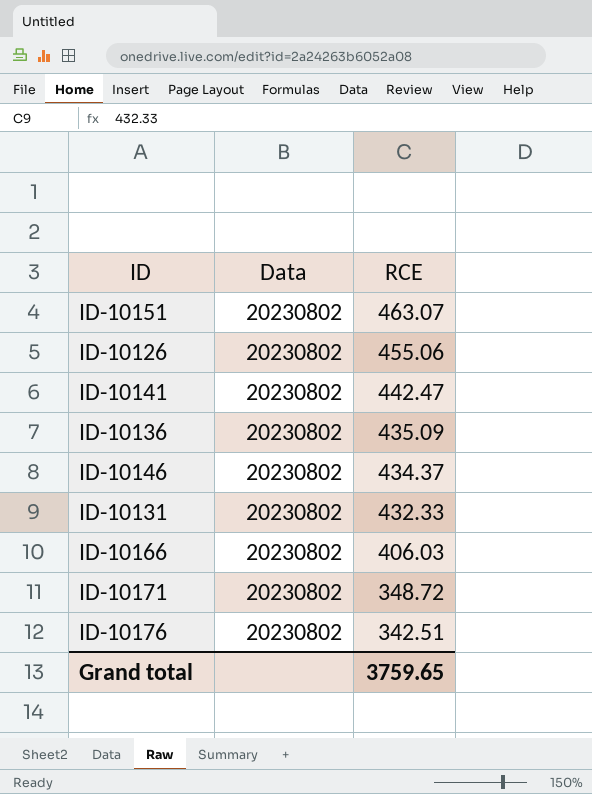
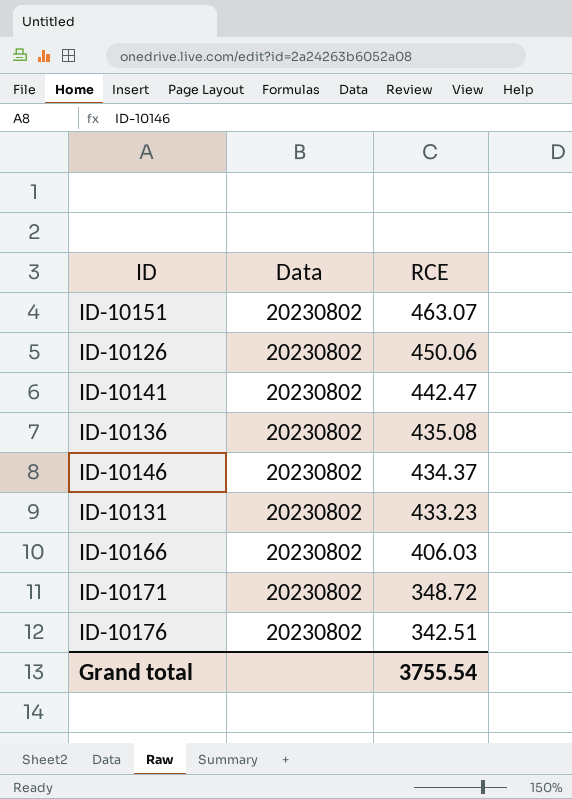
ID-10126 | RCE: 455.06 -> 450.06
ID-10136 | RCE: 435.09 -> 435.08
ID-10131 | RCE: 432.33 -> 433.23
Grand total | RCE: 3759.65 -> 3755.54

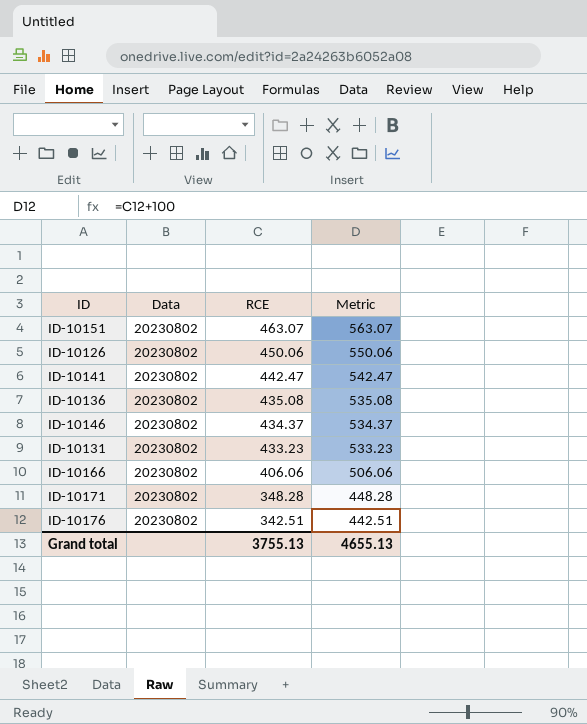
column Metric | formula: none -> [RCE] + 100
ID-10166 | RCE: 406.03 -> 406.06
ID-10171 | RCE: 348.72 -> 348.28
Grand total | RCE: 3755.54 -> 3755.13

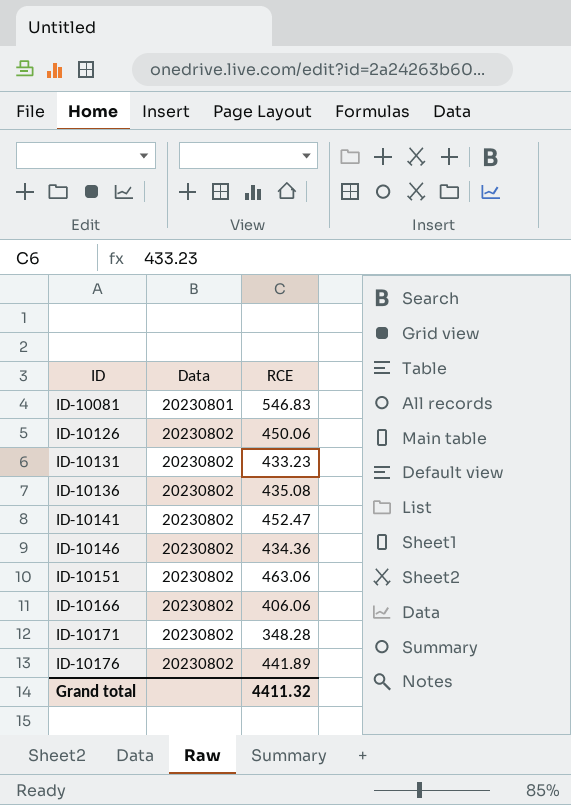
row order: RCE descending -> ID ascending
column Metric | formula: [RCE] + 100 -> none
row ID-10081: none -> 20230801 | 546.83
ID-10141 | RCE: 442.47 -> 452.47
ID-10146 | RCE: 434.37 -> 434.36
ID-10151 | RCE: 463.07 -> 463.06
ID-10176 | RCE: 342.51 -> 441.89
Grand total | RCE: 3755.13 -> 4411.32

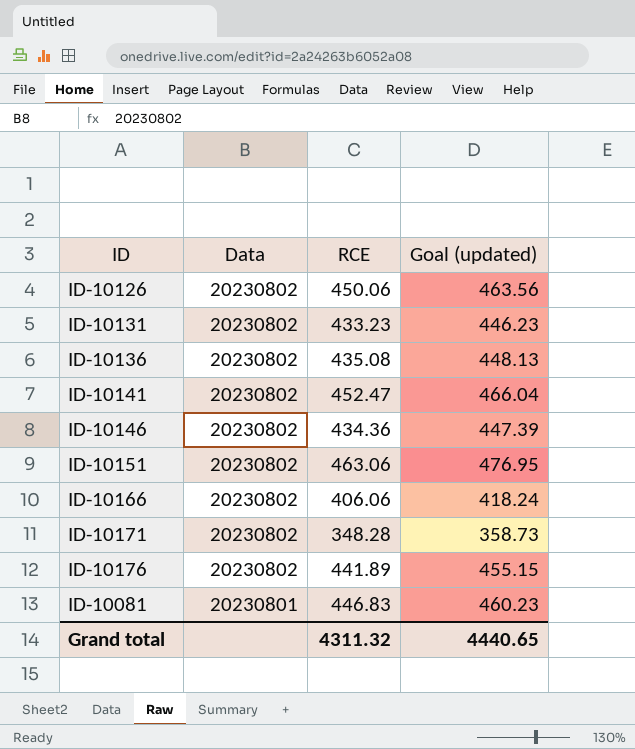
row order: ID ascending -> Data descending
column Goal (updated) | formula: none -> [RCE] * 1.03
ID-10081 | RCE: 546.83 -> 446.83
Grand total | RCE: 4411.32 -> 4311.32

